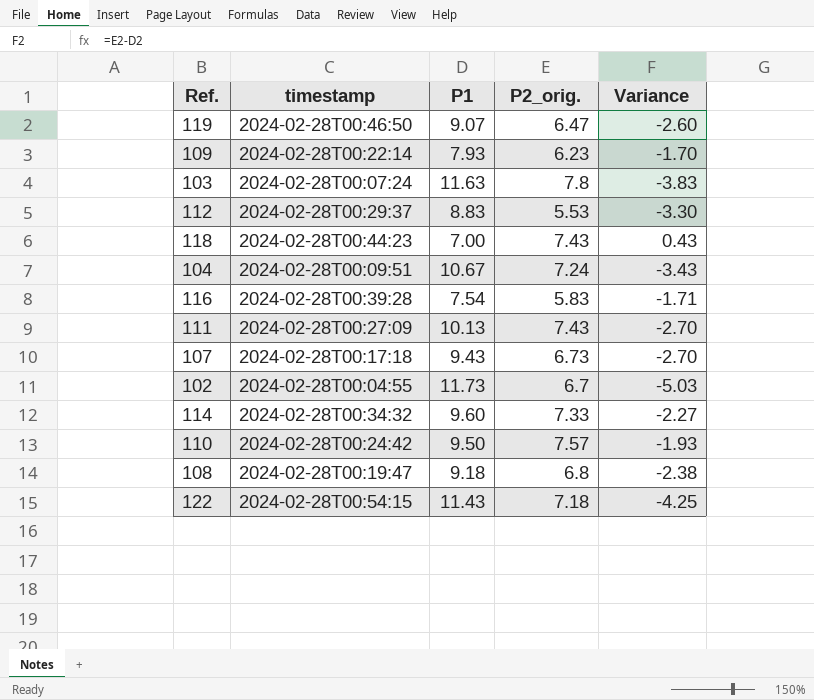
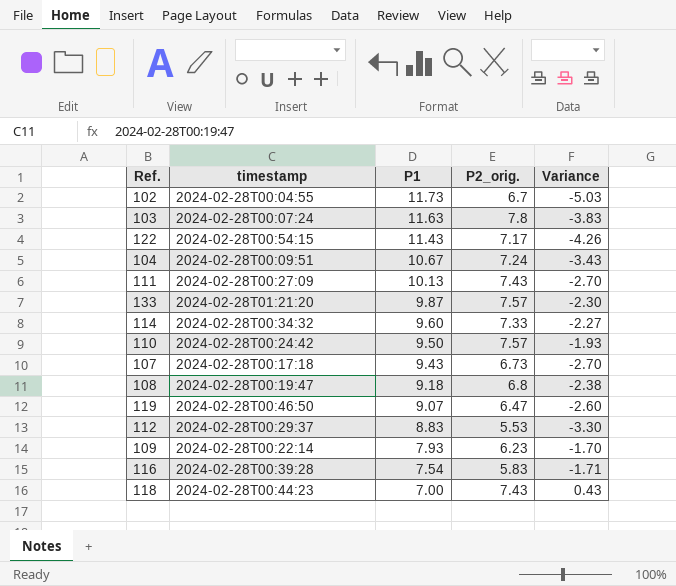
row order: none -> P1 descending
122 | P2_orig.: 7.18 -> 7.17
122 | Variance: -4.25 -> -4.26
row 133: none -> 2024-02-28T01:21:20 | 9.87 | 7.57 | -2.30

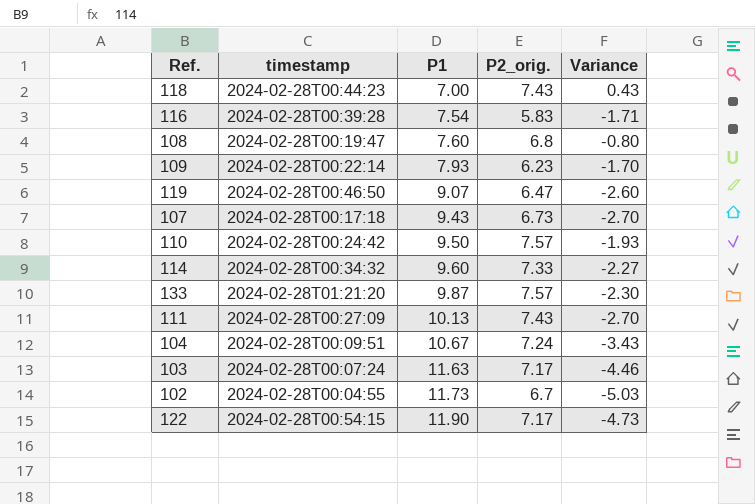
row order: P1 descending -> P1 ascending
row 112: 2024-02-28T00:29:37 | 8.83 | 5.53 | -3.30 -> none
108 | P1: 9.18 -> 7.60
108 | Variance: -2.38 -> -0.80
103 | P2_orig.: 7.8 -> 7.17
103 | Variance: -3.83 -> -4.46
122 | P1: 11.43 -> 11.90
122 | Variance: -4.26 -> -4.73

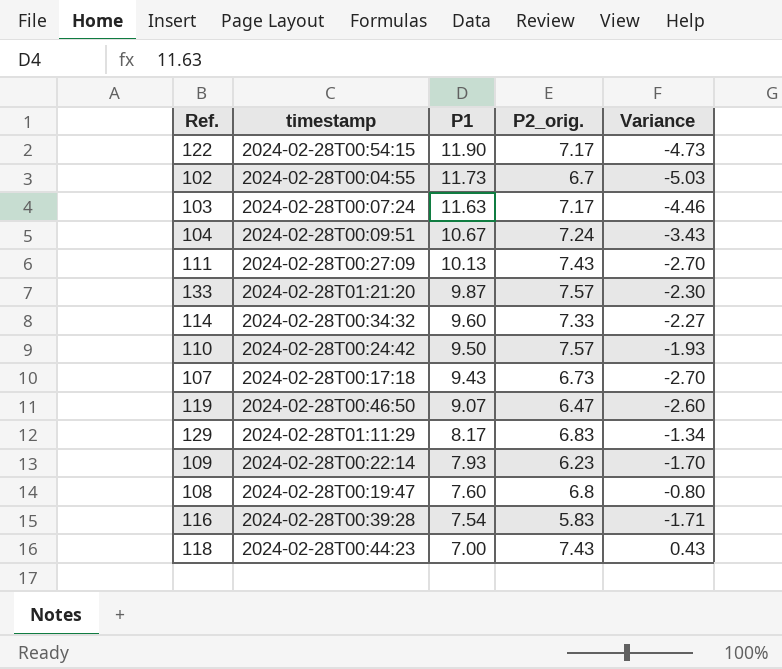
row order: P1 ascending -> P1 descending
row 129: none -> 2024-02-28T01:11:29 | 8.17 | 6.83 | -1.34

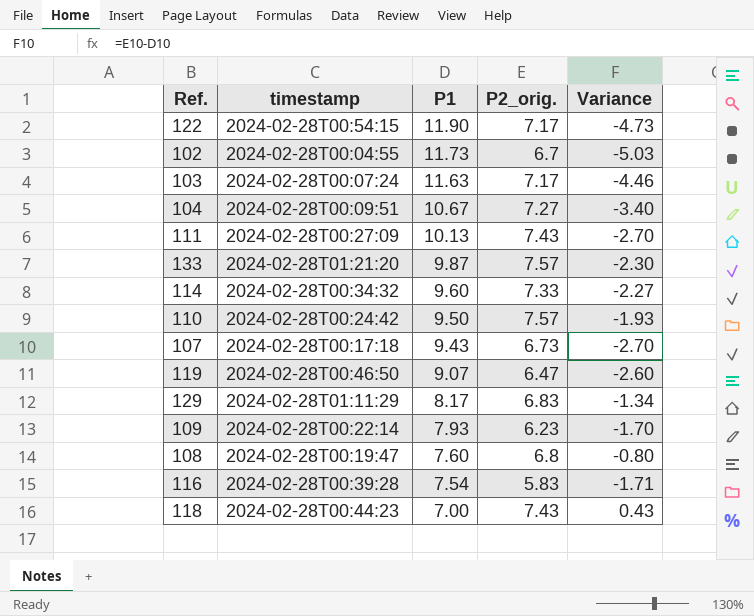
104 | P2_orig.: 7.24 -> 7.27
104 | Variance: -3.43 -> -3.40

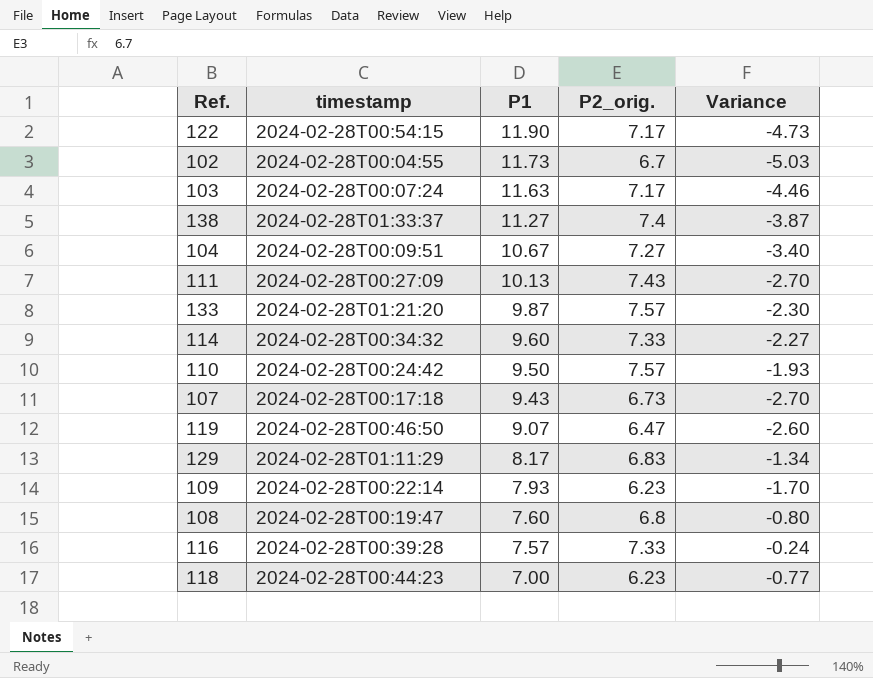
row 138: none -> 2024-02-28T01:33:37 | 11.27 | 7.4 | -3.87
116 | P1: 7.54 -> 7.57
116 | P2_orig.: 5.83 -> 7.33
116 | Variance: -1.71 -> -0.24
118 | P2_orig.: 7.43 -> 6.23
118 | Variance: 0.43 -> -0.77

